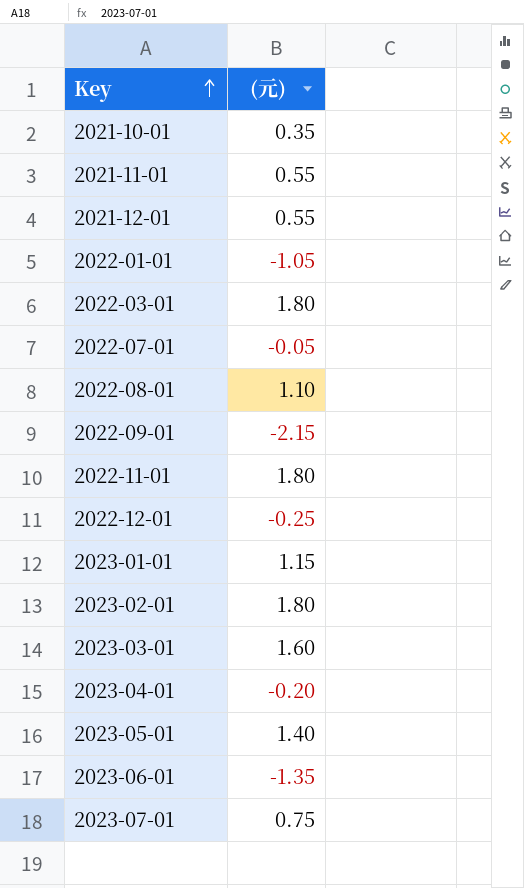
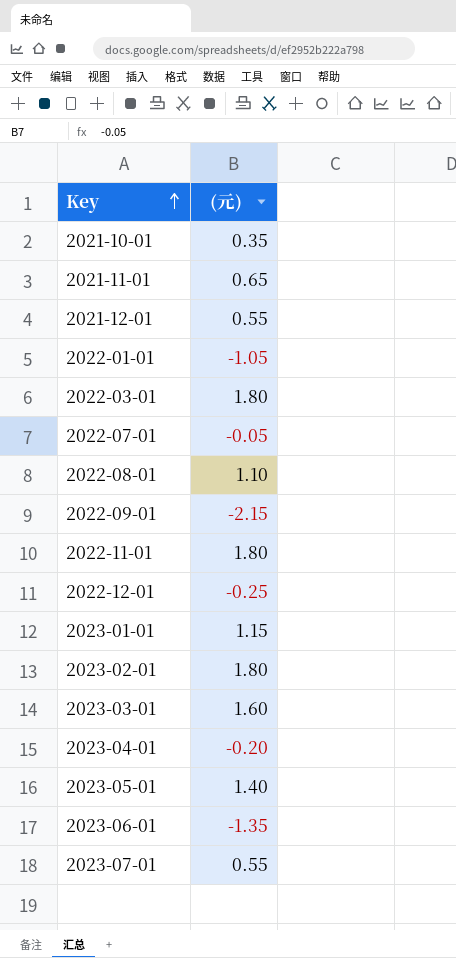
2021-11-01 | (元): 0.55 -> 0.65
2023-07-01 | (元): 0.75 -> 0.55

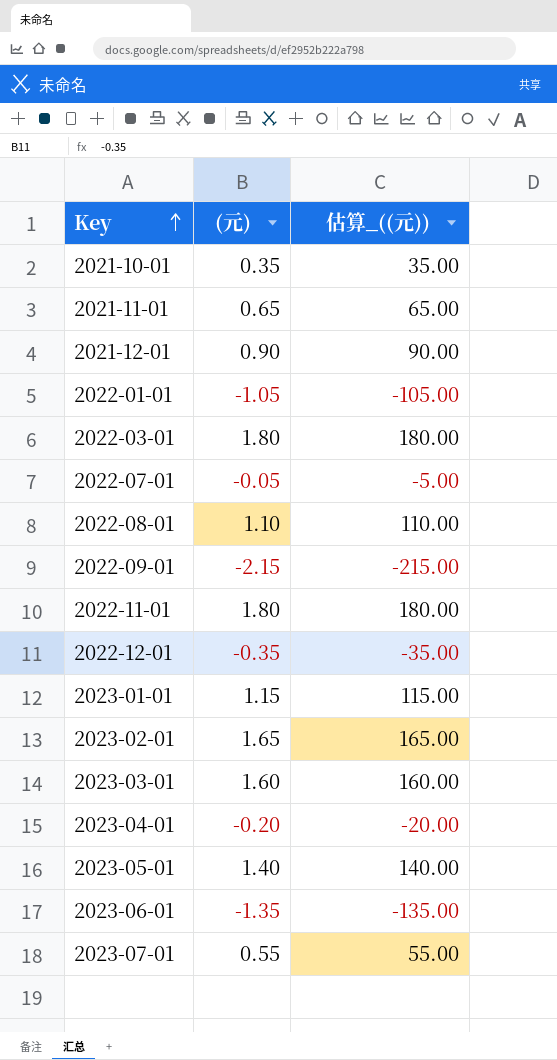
column 估算_((元)) | formula: none -> [(元)] * 100
2021-12-01 | (元): 0.55 -> 0.90
2022-12-01 | (元): -0.25 -> -0.35
2023-02-01 | (元): 1.80 -> 1.65

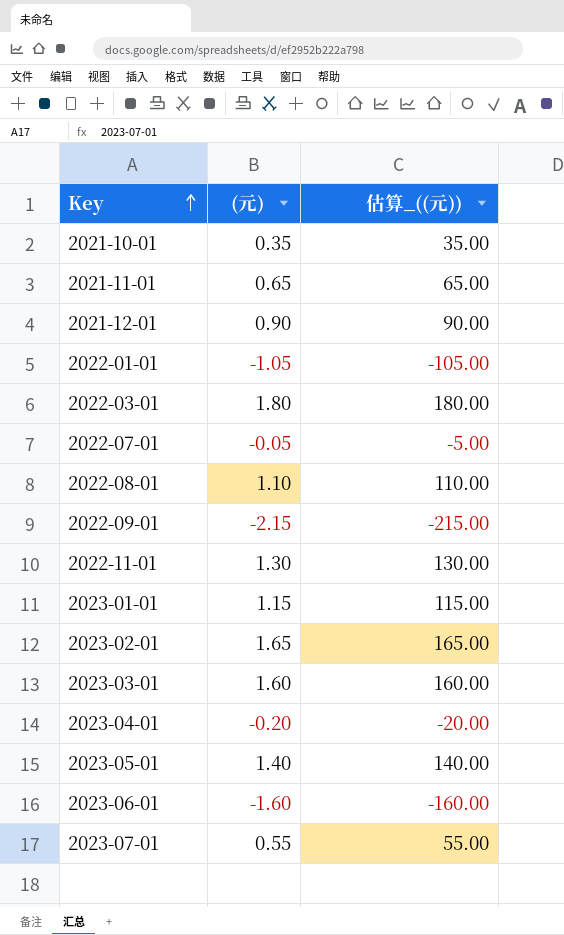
row 2022-12-01: -0.35 | -35.00 -> none
2022-11-01 | (元): 1.80 -> 1.30
2022-11-01 | 估算_((元)): 180.00 -> 130.00
2023-06-01 | (元): -1.35 -> -1.60
2023-06-01 | 估算_((元)): -135.00 -> -160.00

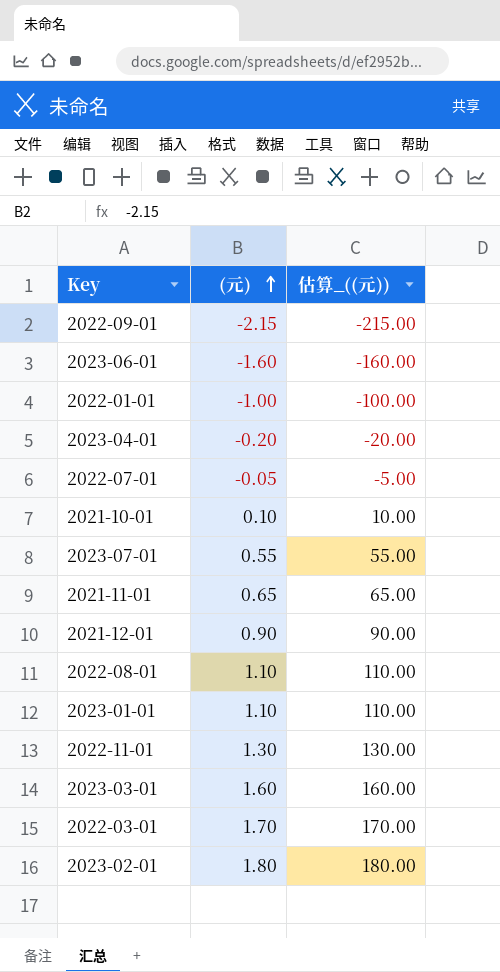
row order: Key ascending -> (元) ascending
row 2023-05-01: 1.40 | 140.00 -> none
2022-01-01 | (元): -1.05 -> -1.00
2022-01-01 | 估算_((元)): -105.00 -> -100.00
2021-10-01 | (元): 0.35 -> 0.10
2021-10-01 | 估算_((元)): 35.00 -> 10.00
2023-01-01 | (元): 1.15 -> 1.10
2023-01-01 | 估算_((元)): 115.00 -> 110.00
2022-03-01 | (元): 1.80 -> 1.70
2022-03-01 | 估算_((元)): 180.00 -> 170.00
2023-02-01 | (元): 1.65 -> 1.80
2023-02-01 | 估算_((元)): 165.00 -> 180.00

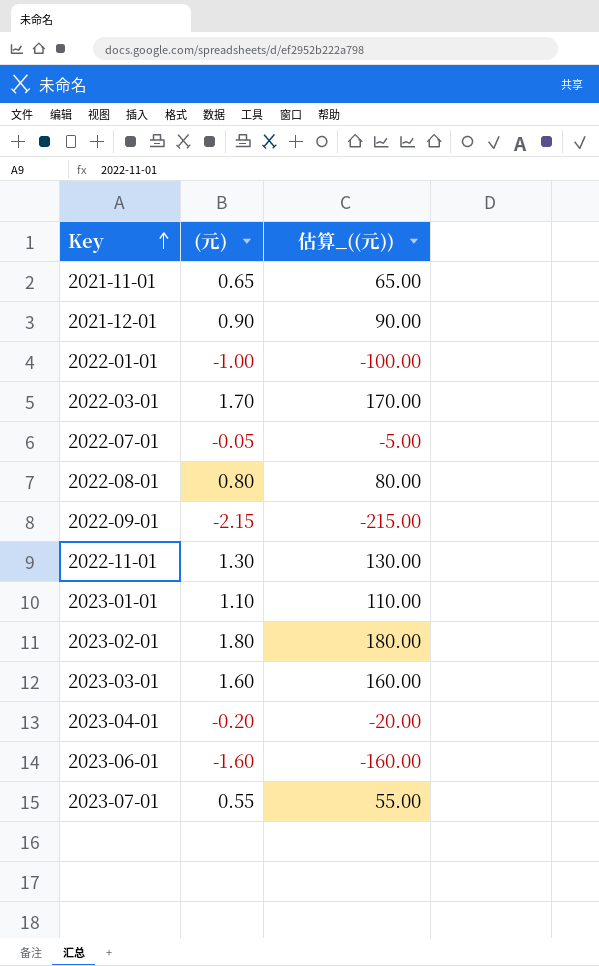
row order: (元) ascending -> Key ascending
row 2021-10-01: 0.10 | 10.00 -> none
2022-08-01 | (元): 1.10 -> 0.80
2022-08-01 | 估算_((元)): 110.00 -> 80.00

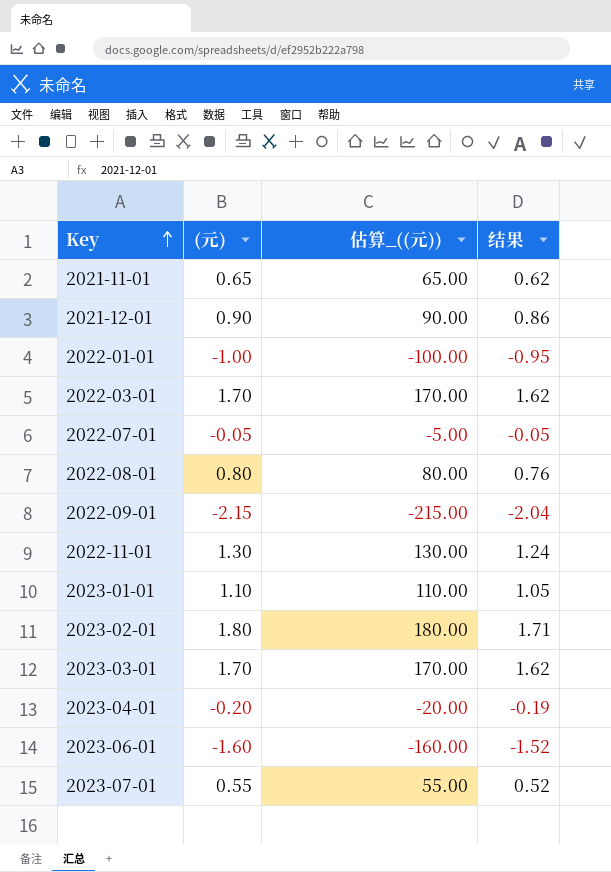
column 结果 | formula: none -> [(元)] * 0.95
2023-03-01 | (元): 1.60 -> 1.70
2023-03-01 | 估算_((元)): 160.00 -> 170.00

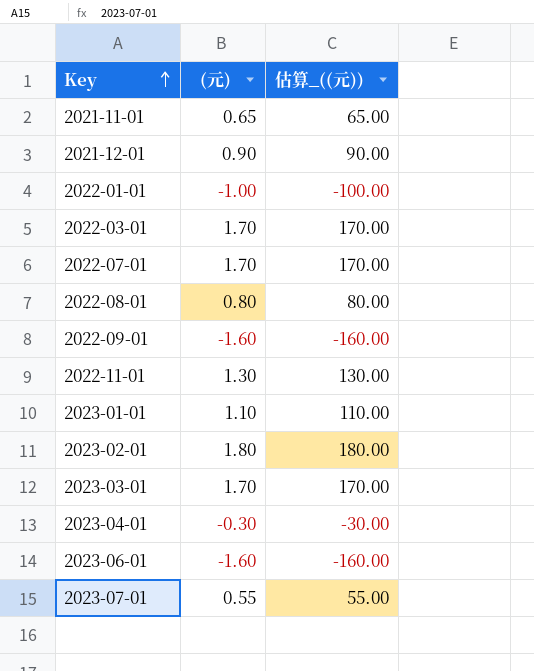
column 结果 | formula: [(元)] * 0.95 -> none
2022-07-01 | (元): -0.05 -> 1.70
2022-07-01 | 估算_((元)): -5.00 -> 170.00
2022-09-01 | (元): -2.15 -> -1.60
2022-09-01 | 估算_((元)): -215.00 -> -160.00
2023-04-01 | (元): -0.20 -> -0.30
2023-04-01 | 估算_((元)): -20.00 -> -30.00

